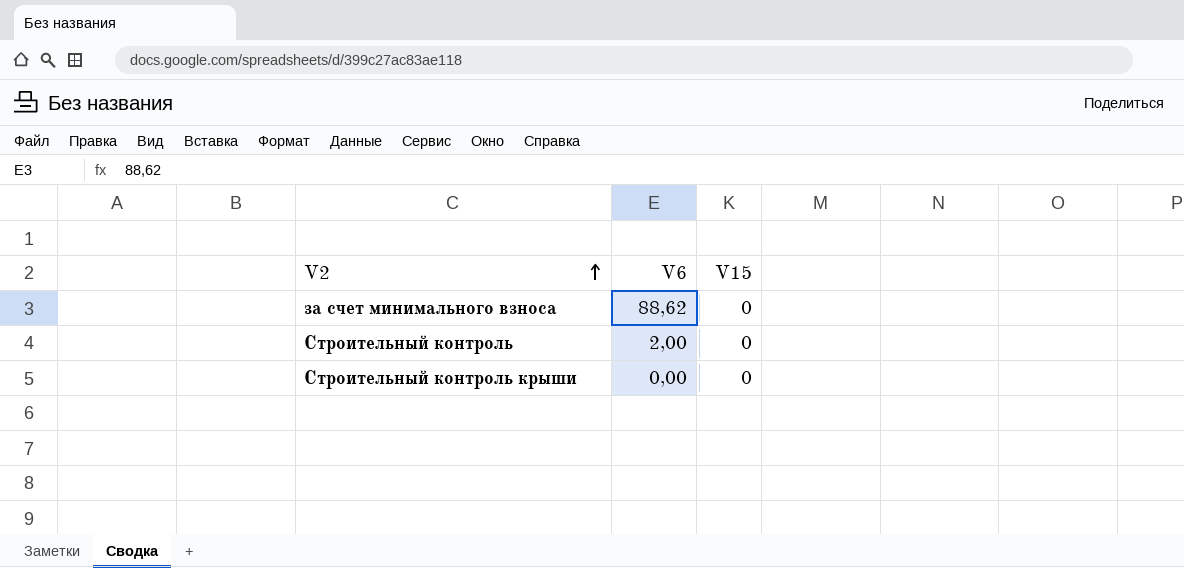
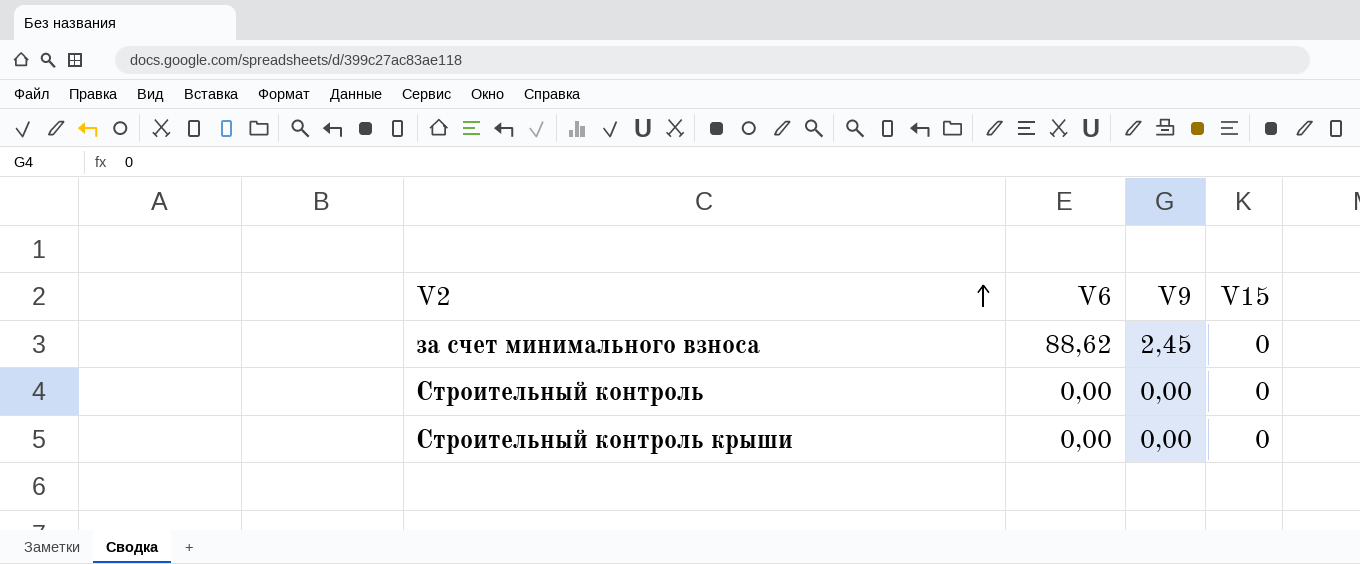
column V9 | position: none -> 3
Строительный контроль | V6: 2,00 -> 0,00

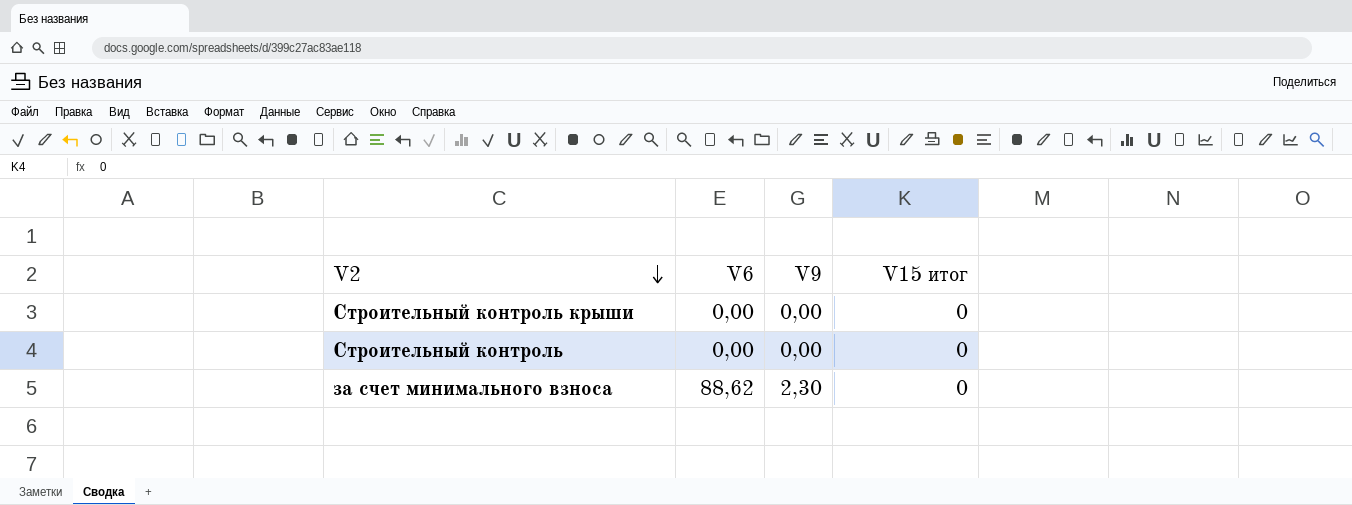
row order: V2 ascending -> V2 descending
column name: V15 -> V15 итог
за счет минимального взноса | V9: 2,45 -> 2,30

